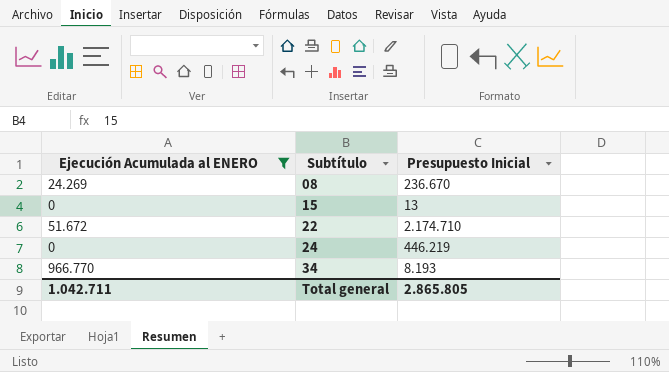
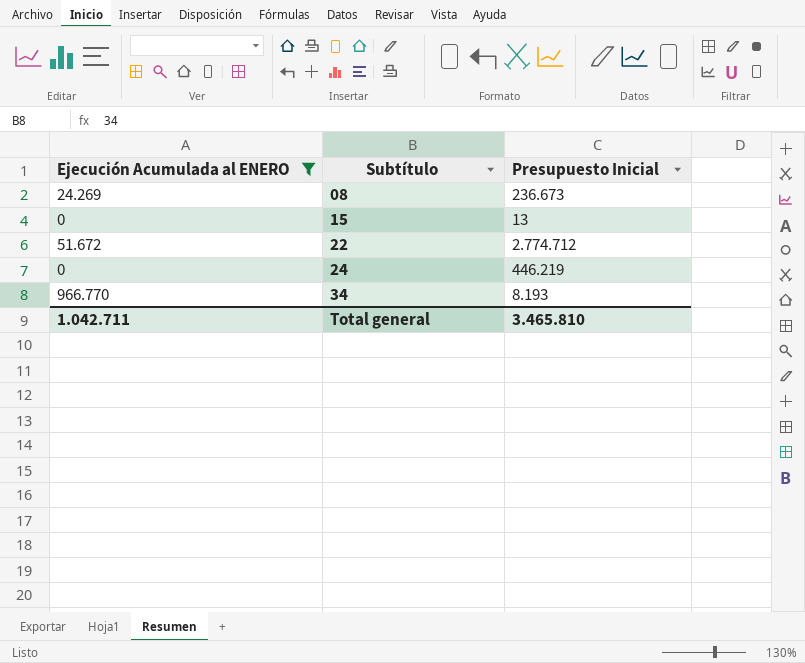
08 | Presupuesto Inicial: 236.670 -> 236.673
22 | Presupuesto Inicial: 2.174.710 -> 2.774.712
Total general | Presupuesto Inicial: 2.865.805 -> 3.465.810

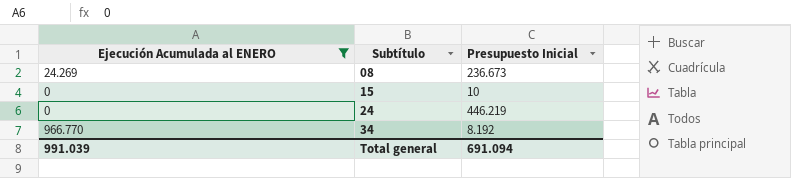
row 22: 51.672 | 2.774.712 -> none
15 | Presupuesto Inicial: 13 -> 10
34 | Presupuesto Inicial: 8.193 -> 8.192
Total general | Ejecución Acumulada al ENERO: 1.042.711 -> 991.039
Total general | Presupuesto Inicial: 3.465.810 -> 691.094

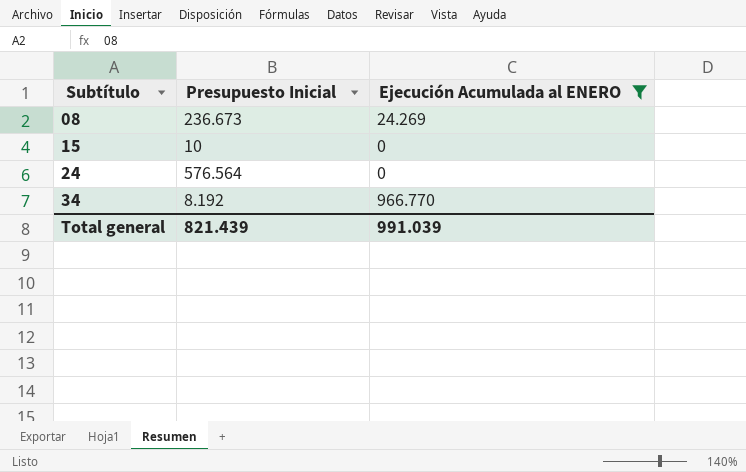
column Ejecución Acumulada al ENERO | position: 1 -> 3
24 | Presupuesto Inicial: 446.219 -> 576.564
Total general | Presupuesto Inicial: 691.094 -> 821.439

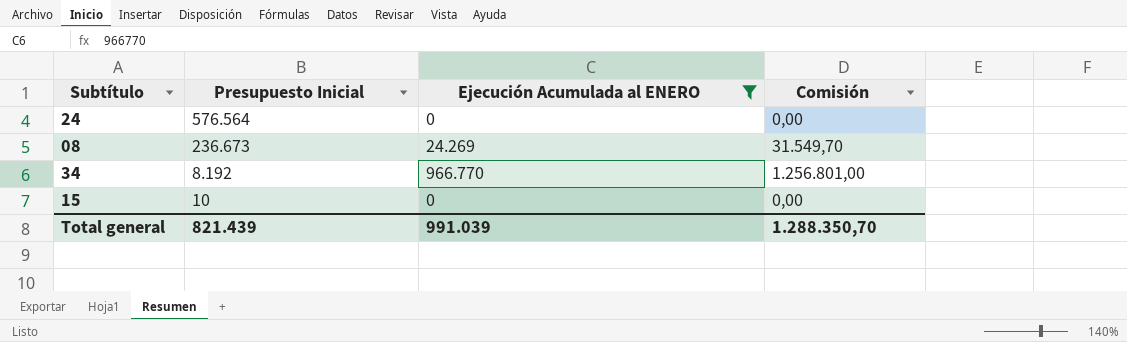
row order: Subtítulo ascending -> Presupuesto Inicial descending
column Comisión | formula: none -> [Ejecución Acumulada al ENERO] * 1,3

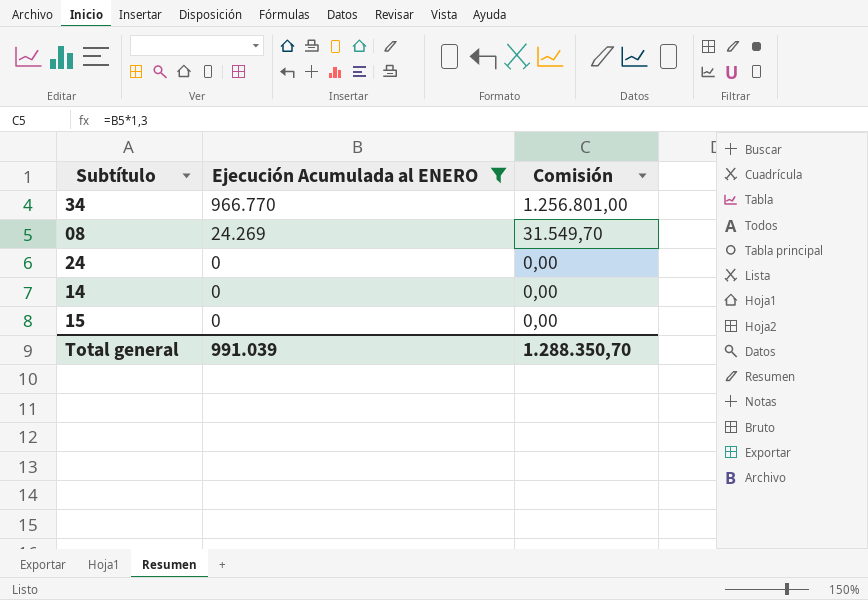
row order: Presupuesto Inicial descending -> Ejecución Acumulada al ENERO descending
column Presupuesto Inicial | position: 2 -> none
row 14: none -> 0 | 0,00

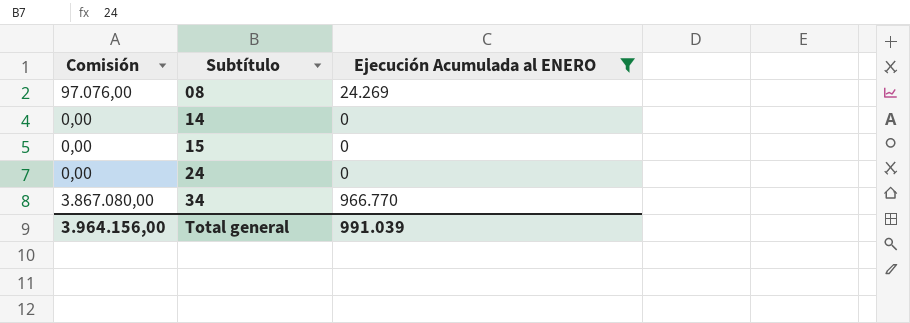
row order: Ejecución Acumulada al ENERO descending -> Subtítulo ascending
column Comisión | formula: [Ejecución Acumulada al ENERO] * 1,3 -> [Ejecución Acumulada al ENERO] * 4
column Comisión | position: 3 -> 1
Total general | Comisión: 1.288.350,70 -> 3.964.156,00

